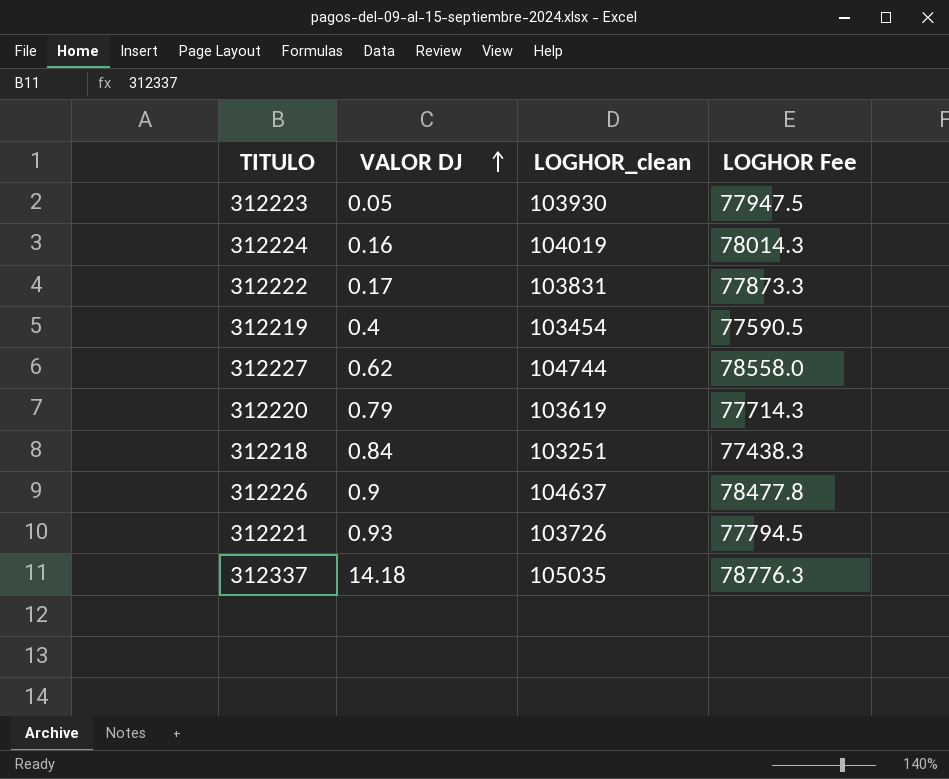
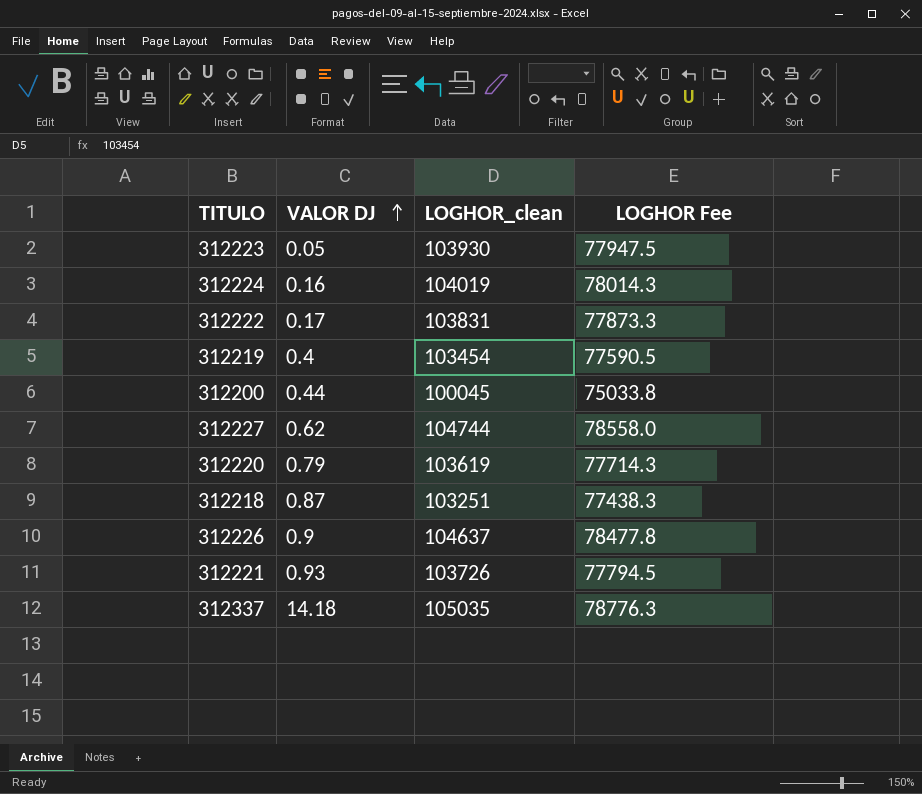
row 312200: none -> 0.44 | 100045 | 75033.8
312218 | VALOR DJ: 0.84 -> 0.87

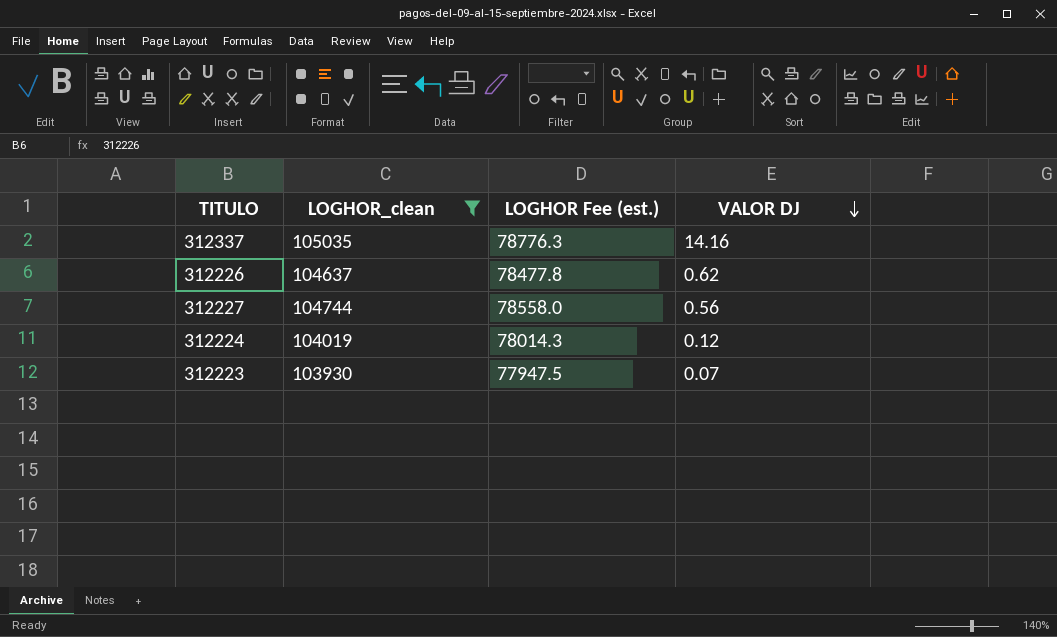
filter: none -> LOGHOR_clean >= 103930
row order: VALOR DJ ascending -> VALOR DJ descending
column name: LOGHOR Fee -> LOGHOR Fee (est.)
column VALOR DJ | position: 2 -> 4
312337 | VALOR DJ: 14.18 -> 14.16
312226 | VALOR DJ: 0.9 -> 0.62
312227 | VALOR DJ: 0.62 -> 0.56
312224 | VALOR DJ: 0.16 -> 0.12
312223 | VALOR DJ: 0.05 -> 0.07

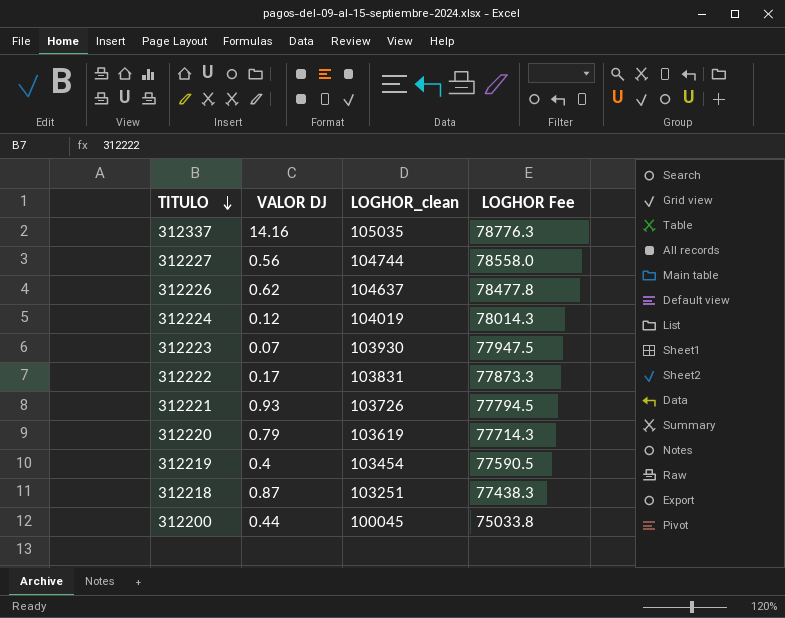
filter: LOGHOR_clean >= 103930 -> none
row order: VALOR DJ descending -> TITULO descending
column VALOR DJ | position: 4 -> 2
column name: LOGHOR Fee (est.) -> LOGHOR Fee

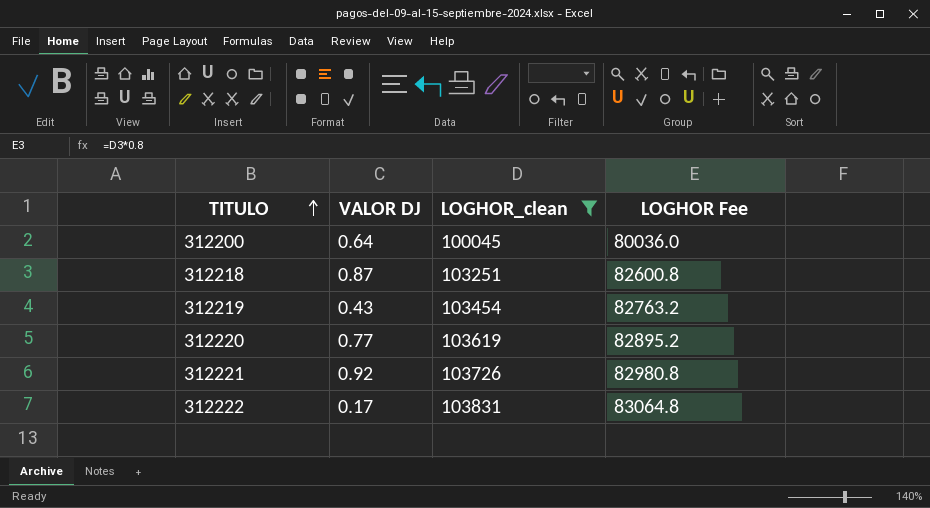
filter: none -> LOGHOR_clean <= 103831
row order: TITULO descending -> TITULO ascending
column LOGHOR Fee | formula: [LOGHOR_clean] * 0.75 -> [LOGHOR_clean] * 0.8
312200 | VALOR DJ: 0.44 -> 0.64
312219 | VALOR DJ: 0.4 -> 0.43
312220 | VALOR DJ: 0.79 -> 0.77
312221 | VALOR DJ: 0.93 -> 0.92

